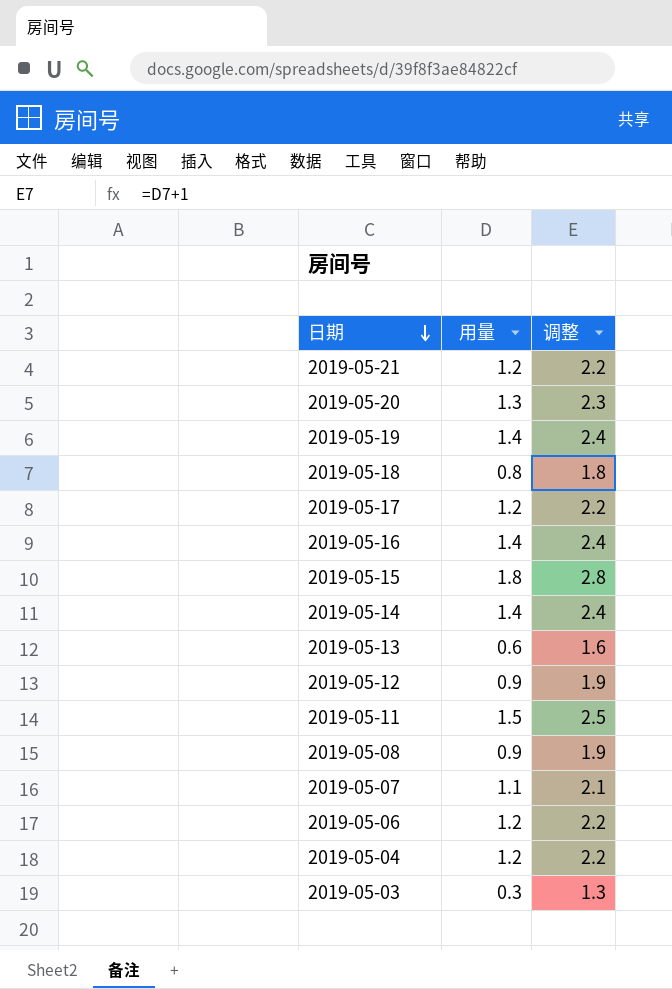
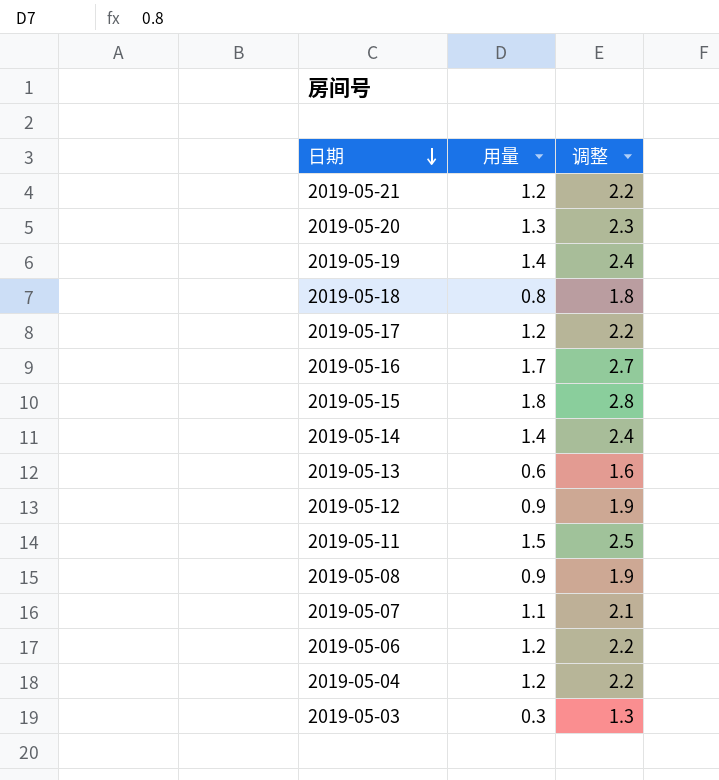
2019-05-16 | 用量: 1.4 -> 1.7
2019-05-16 | 调整: 2.4 -> 2.7

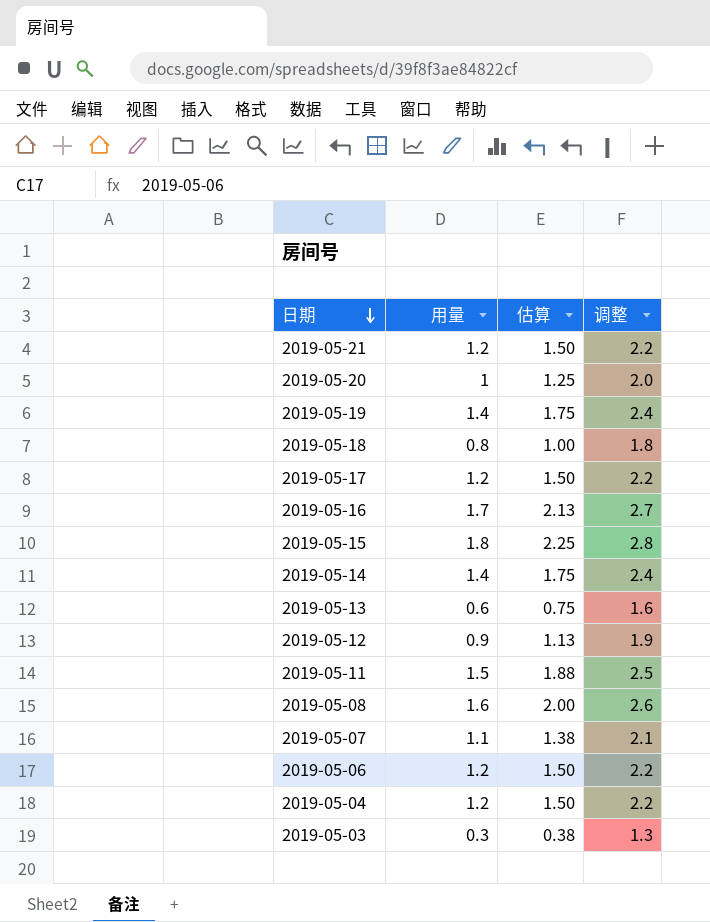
column 估算 | formula: none -> [用量] * 1.25
2019-05-20 | 用量: 1.3 -> 1
2019-05-20 | 调整: 2.3 -> 2.0
2019-05-08 | 用量: 0.9 -> 1.6
2019-05-08 | 调整: 1.9 -> 2.6

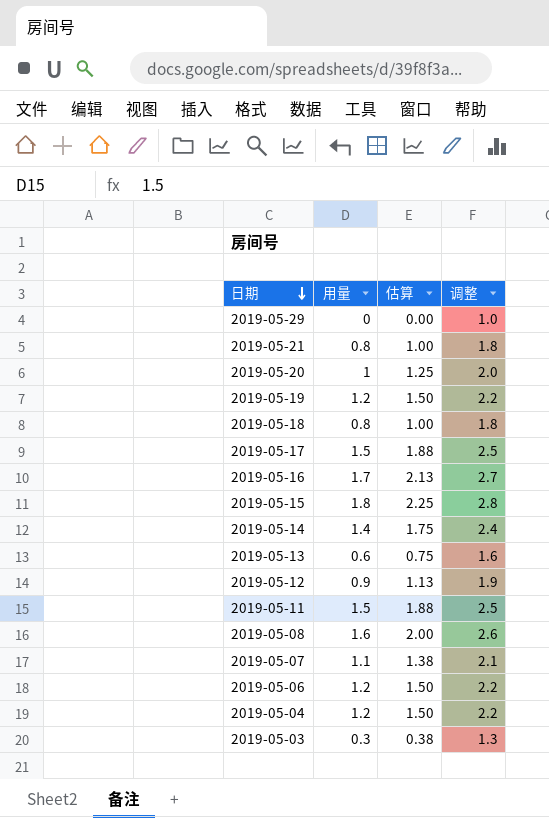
row 2019-05-29: none -> 0 | 0.00 | 1.0
2019-05-21 | 用量: 1.2 -> 0.8
2019-05-21 | 估算: 1.50 -> 1.00
2019-05-21 | 调整: 2.2 -> 1.8
2019-05-19 | 用量: 1.4 -> 1.2
2019-05-19 | 估算: 1.75 -> 1.50
2019-05-19 | 调整: 2.4 -> 2.2
2019-05-17 | 用量: 1.2 -> 1.5
2019-05-17 | 估算: 1.50 -> 1.88
2019-05-17 | 调整: 2.2 -> 2.5

